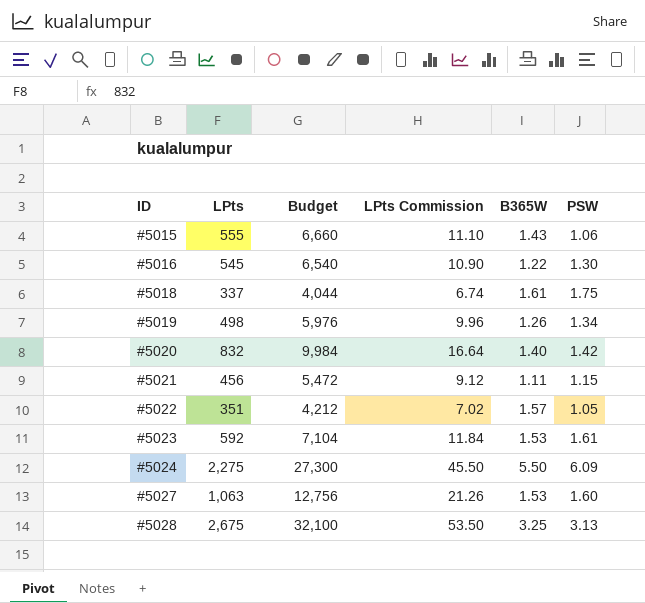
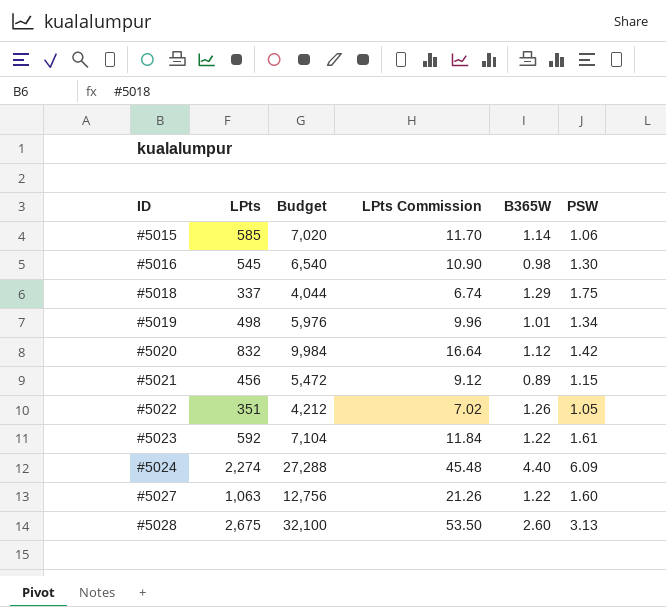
#5015 | LPts: 555 -> 585
#5015 | Budget: 6,660 -> 7,020
#5015 | LPts Commission: 11.10 -> 11.70
#5015 | B365W: 1.43 -> 1.14
#5016 | B365W: 1.22 -> 0.98
#5018 | B365W: 1.61 -> 1.29
#5019 | B365W: 1.26 -> 1.01
#5020 | B365W: 1.40 -> 1.12
#5021 | B365W: 1.11 -> 0.89
#5022 | B365W: 1.57 -> 1.26
#5023 | B365W: 1.53 -> 1.22
#5024 | LPts: 2,275 -> 2,274
#5024 | Budget: 27,300 -> 27,288
#5024 | LPts Commission: 45.50 -> 45.48
#5024 | B365W: 5.50 -> 4.40
#5027 | B365W: 1.53 -> 1.22
#5028 | B365W: 3.25 -> 2.60

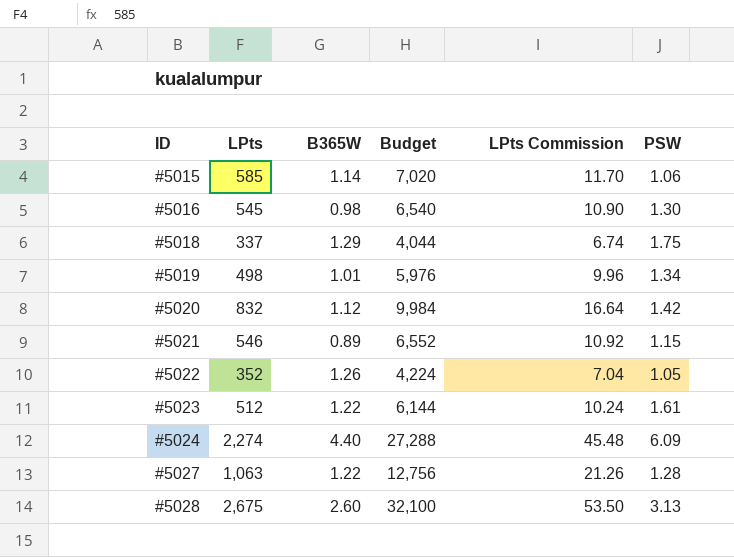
column B365W | position: 5 -> 3
#5021 | LPts: 456 -> 546
#5021 | Budget: 5,472 -> 6,552
#5021 | LPts Commission: 9.12 -> 10.92
#5022 | LPts: 351 -> 352
#5022 | Budget: 4,212 -> 4,224
#5022 | LPts Commission: 7.02 -> 7.04
#5023 | LPts: 592 -> 512
#5023 | Budget: 7,104 -> 6,144
#5023 | LPts Commission: 11.84 -> 10.24
#5027 | PSW: 1.60 -> 1.28

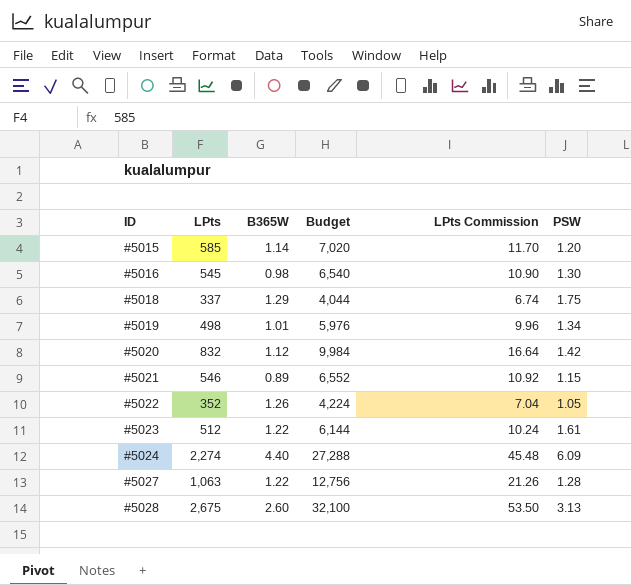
#5015 | PSW: 1.06 -> 1.20

